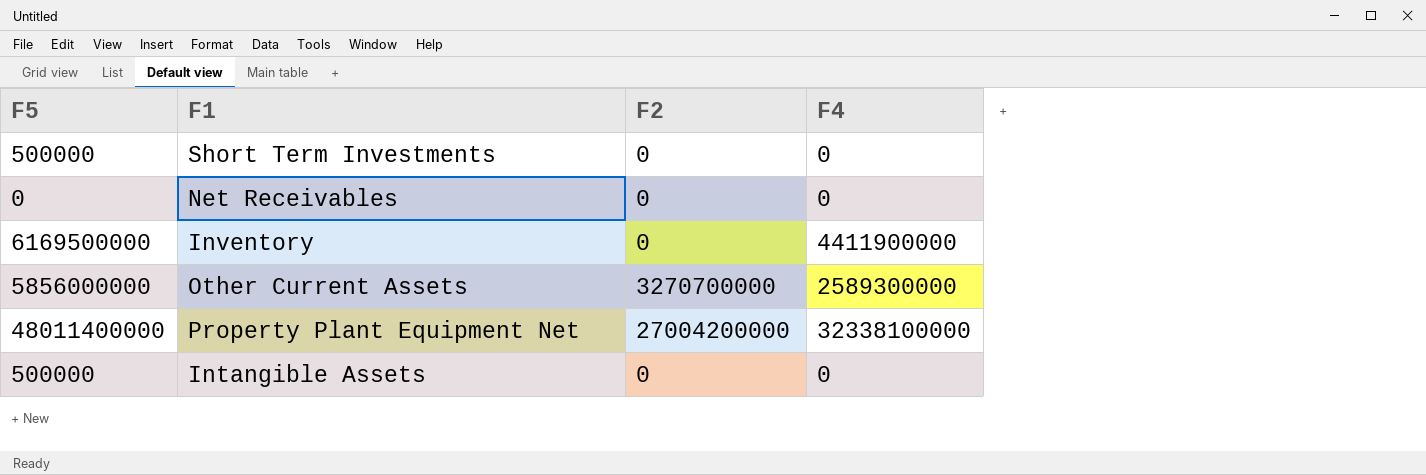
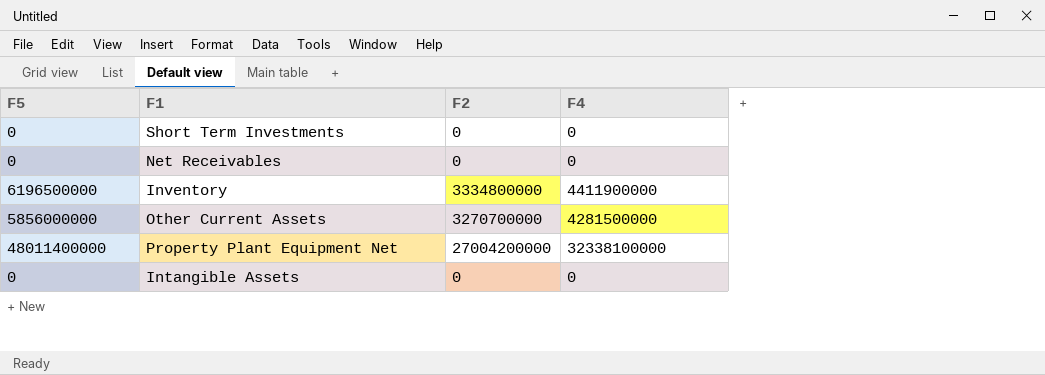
Short Term Investments | F5: 500000 -> 0
Inventory | F5: 6169500000 -> 6196500000
Inventory | F2: 0 -> 3334800000
Other Current Assets | F4: 2589300000 -> 4281500000
Intangible Assets | F5: 500000 -> 0

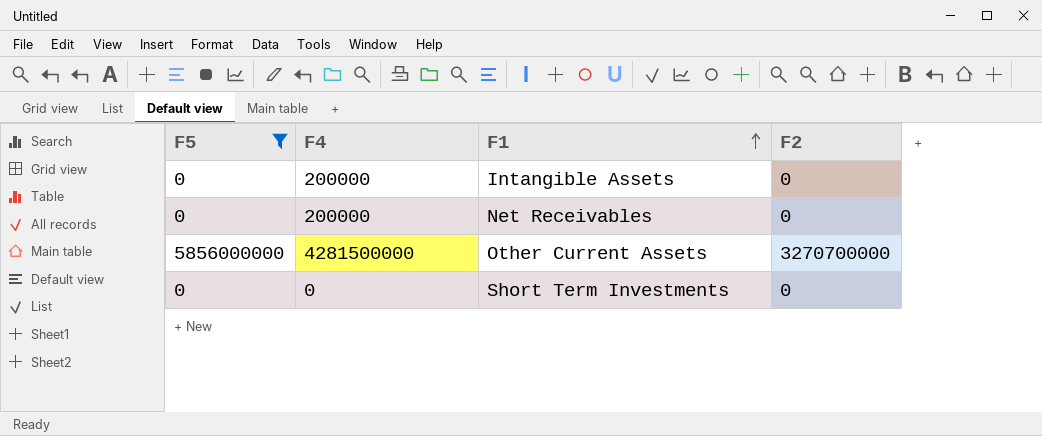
filter: none -> F5 <= 5856000000
row order: none -> F1 ascending
column F4 | position: 4 -> 2
Intangible Assets | F4: 0 -> 200000
Net Receivables | F4: 0 -> 200000

